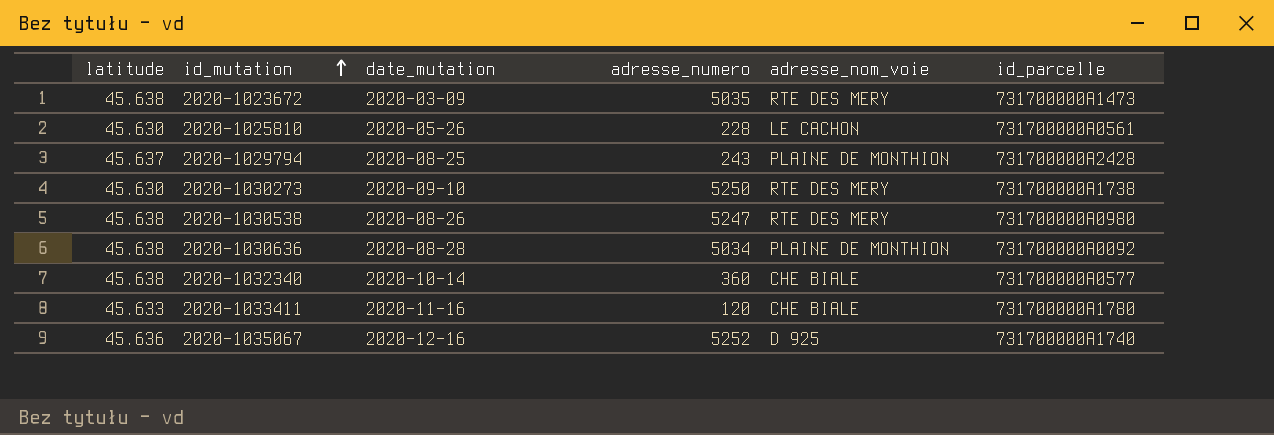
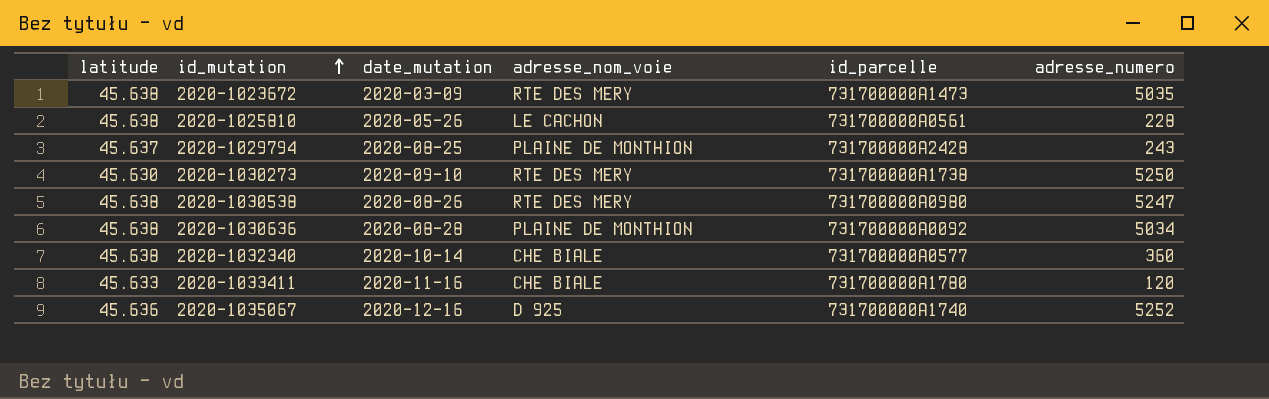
column adresse_numero | position: 4 -> 6
2020-1025810 | latitude: 45.630 -> 45.638

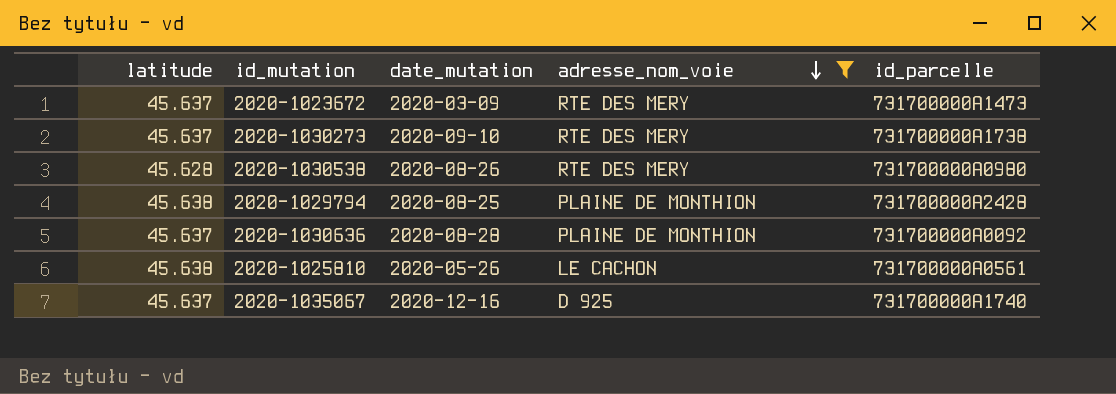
filter: none -> adresse_nom_voie != CHE BIALE
row order: id_mutation ascending -> adresse_nom_voie descending
column adresse_numero | position: 6 -> none
2020-1023672 | latitude: 45.638 -> 45.637
2020-1030273 | latitude: 45.630 -> 45.637
2020-1030538 | latitude: 45.638 -> 45.628
2020-1029794 | latitude: 45.637 -> 45.638
2020-1030636 | latitude: 45.638 -> 45.637
2020-1035067 | latitude: 45.636 -> 45.637

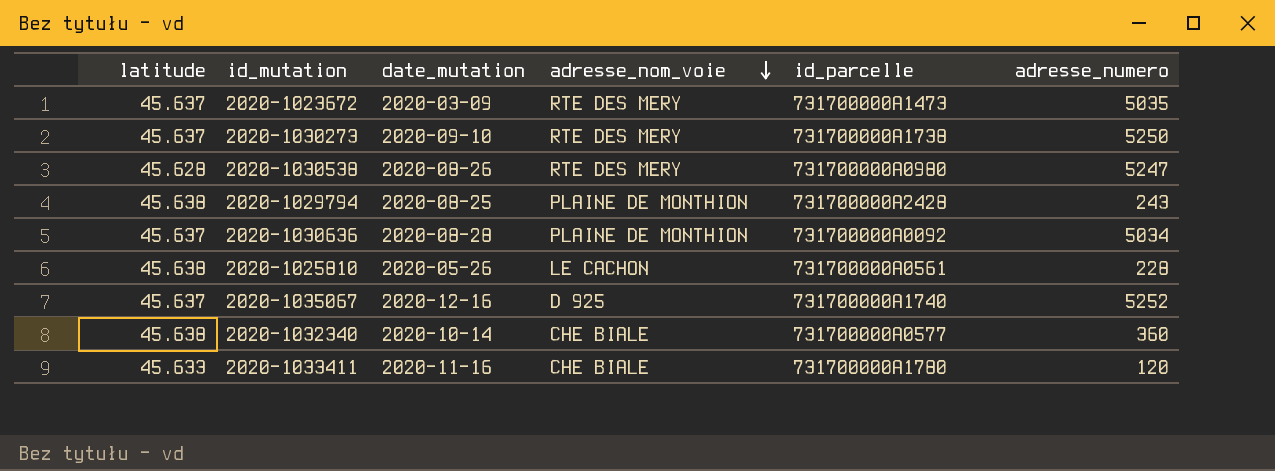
filter: adresse_nom_voie != CHE BIALE -> none
column adresse_numero | position: none -> 6

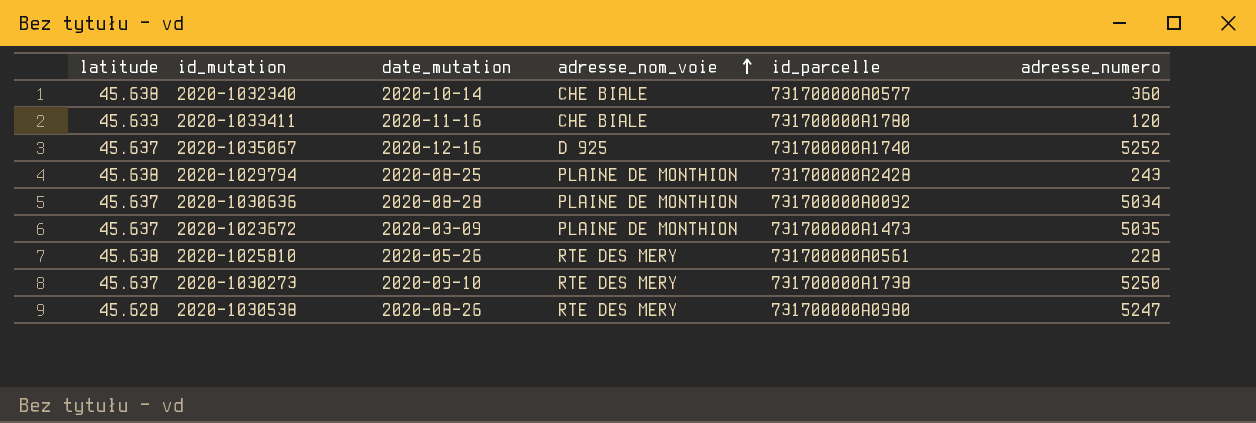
row order: adresse_nom_voie descending -> adresse_nom_voie ascending
2020-1023672 | adresse_nom_voie: RTE DES MERY -> PLAINE DE MONTHION
2020-1025810 | adresse_nom_voie: LE CACHON -> RTE DES MERY

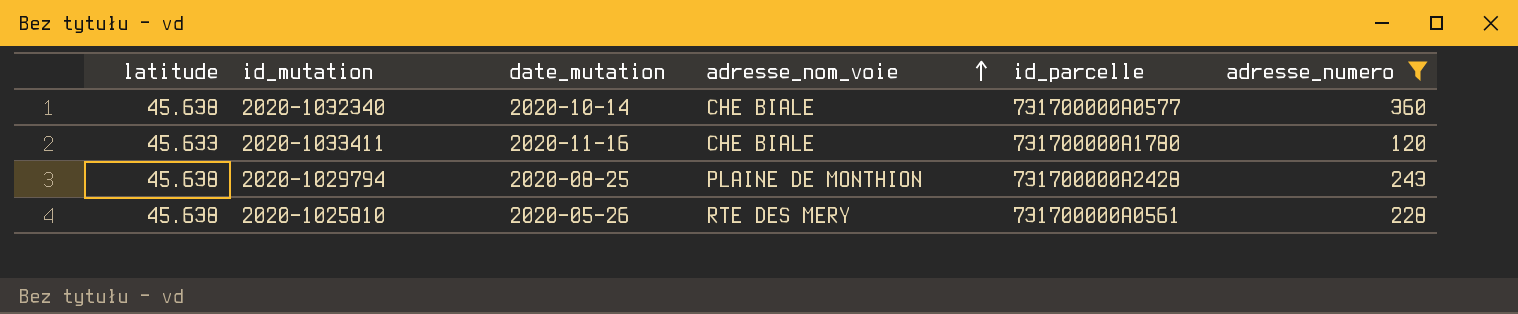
filter: none -> adresse_numero <= 360

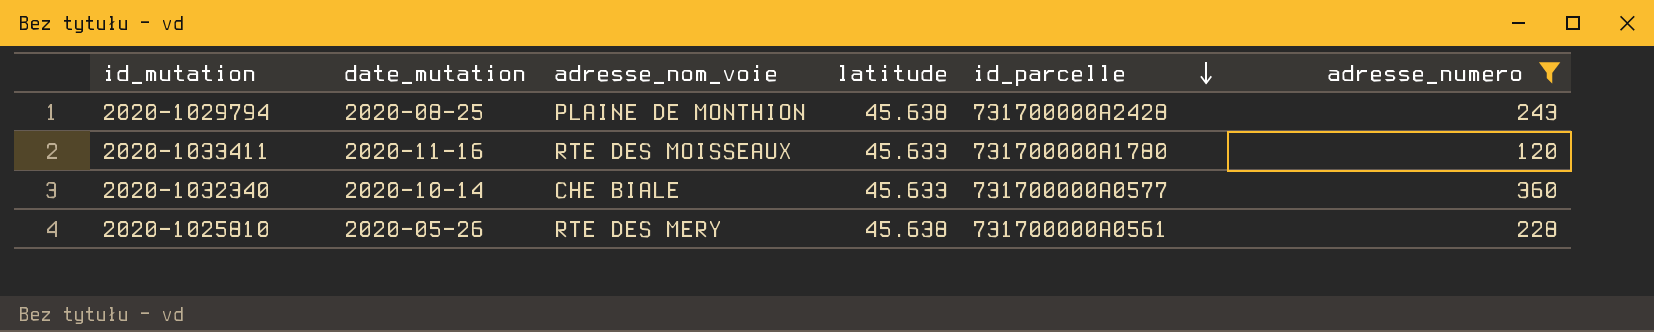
row order: adresse_nom_voie ascending -> id_parcelle descending
column latitude | position: 1 -> 4
2020-1033411 | adresse_nom_voie: CHE BIALE -> RTE DES MOISSEAUX
2020-1032340 | latitude: 45.638 -> 45.633

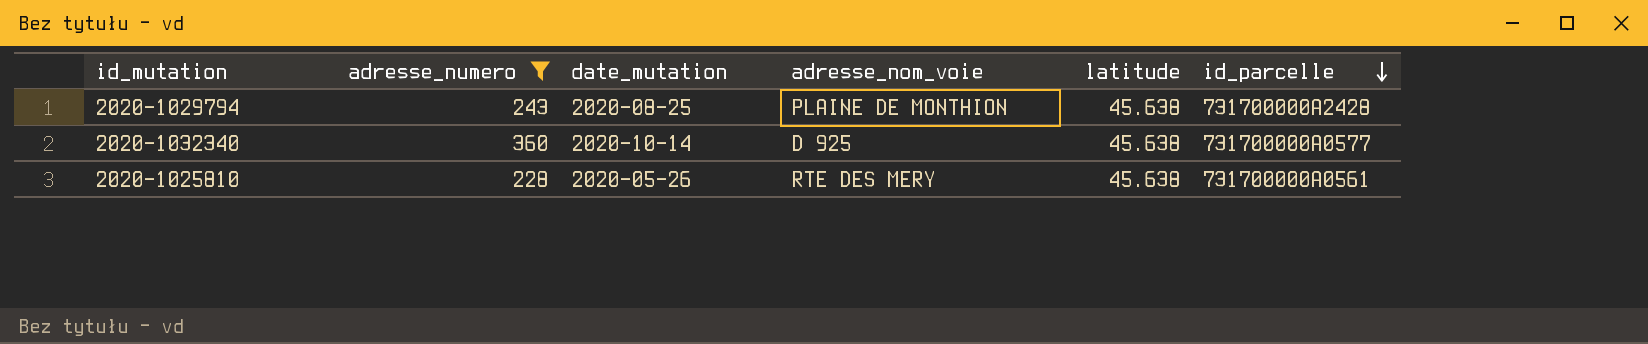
column adresse_numero | position: 6 -> 2
row 2020-1033411: 2020-11-16 | RTE DES MOISSEAUX | 45.633 | 731700000A1780 | 120 -> none
2020-1032340 | adresse_nom_voie: CHE BIALE -> D 925
2020-1032340 | latitude: 45.633 -> 45.638

